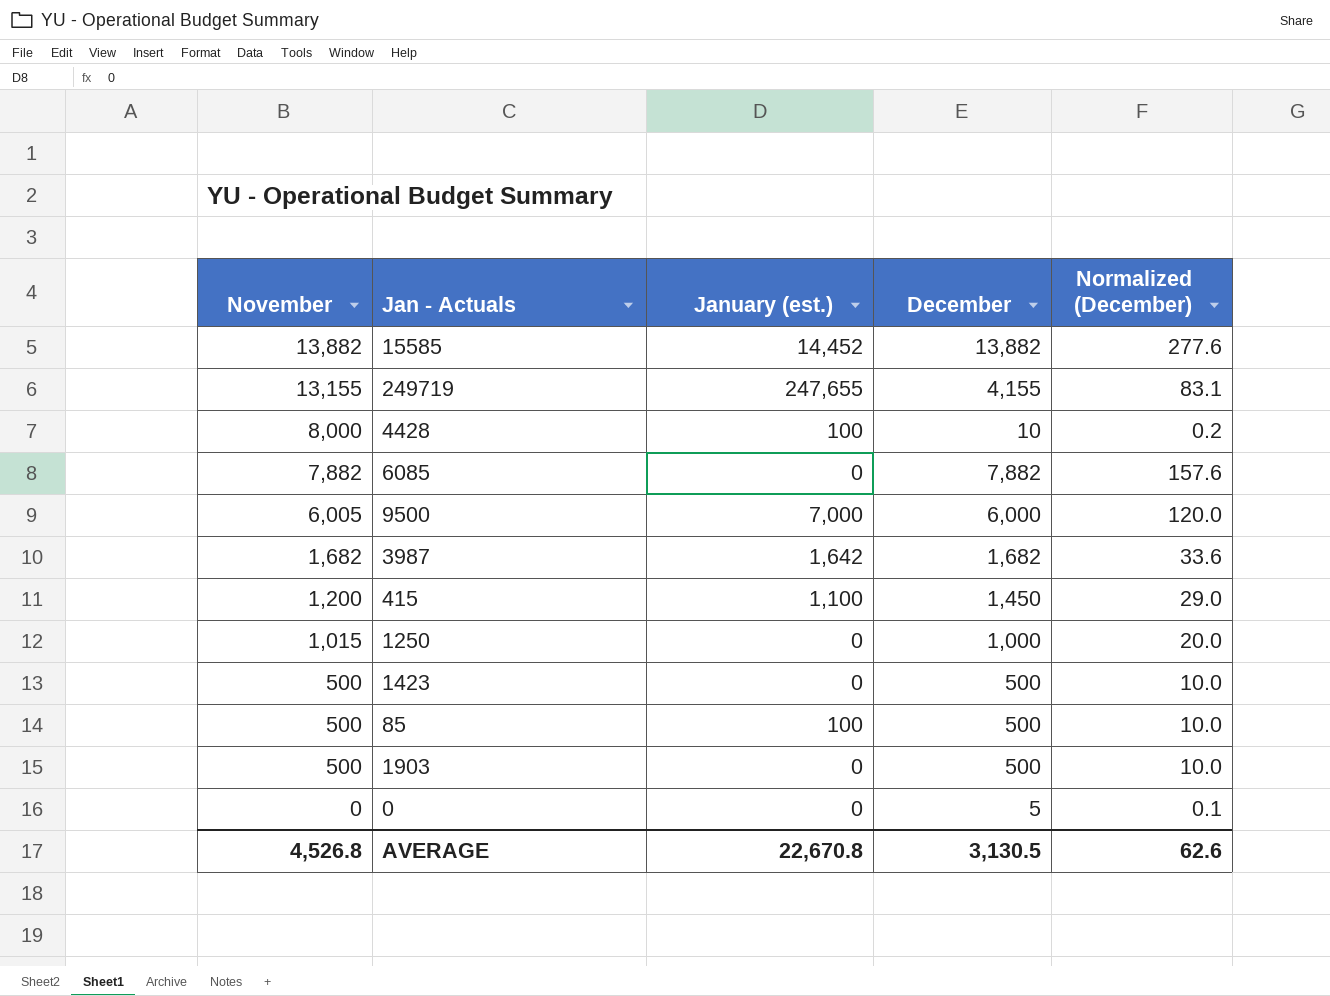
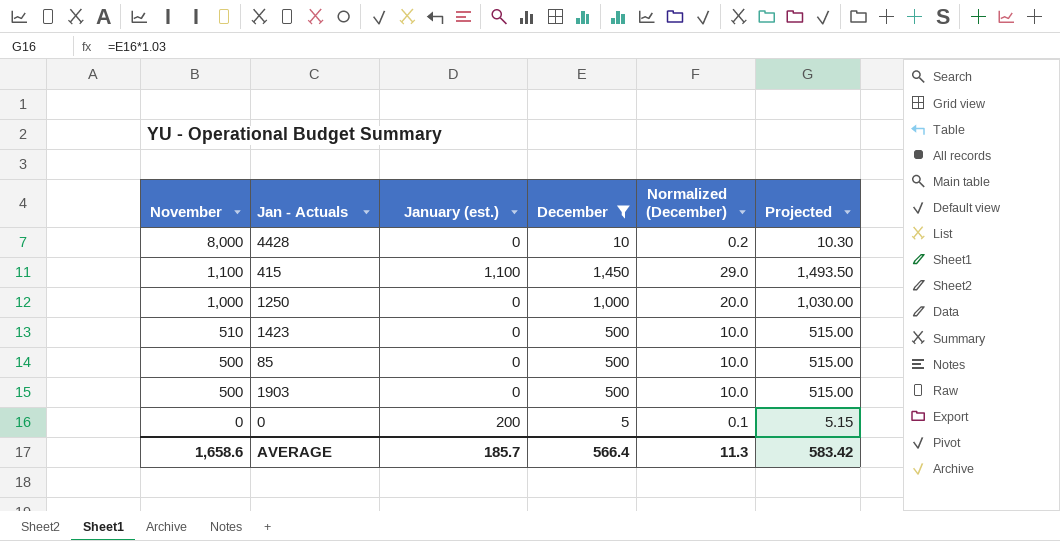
filter: none -> December <= 1,450
column Projected | formula: none -> [December] * 1.03
4428 | January (est.): 100 -> 0
415 | November: 1,200 -> 1,100
1250 | November: 1,015 -> 1,000
1423 | November: 500 -> 510
85 | January (est.): 100 -> 0
0 | January (est.): 0 -> 200
AVERAGE | November: 4,526.8 -> 1,658.6
AVERAGE | January (est.): 22,670.8 -> 185.7
AVERAGE | December: 3,130.5 -> 566.4
AVERAGE | Normalized (December): 62.6 -> 11.3

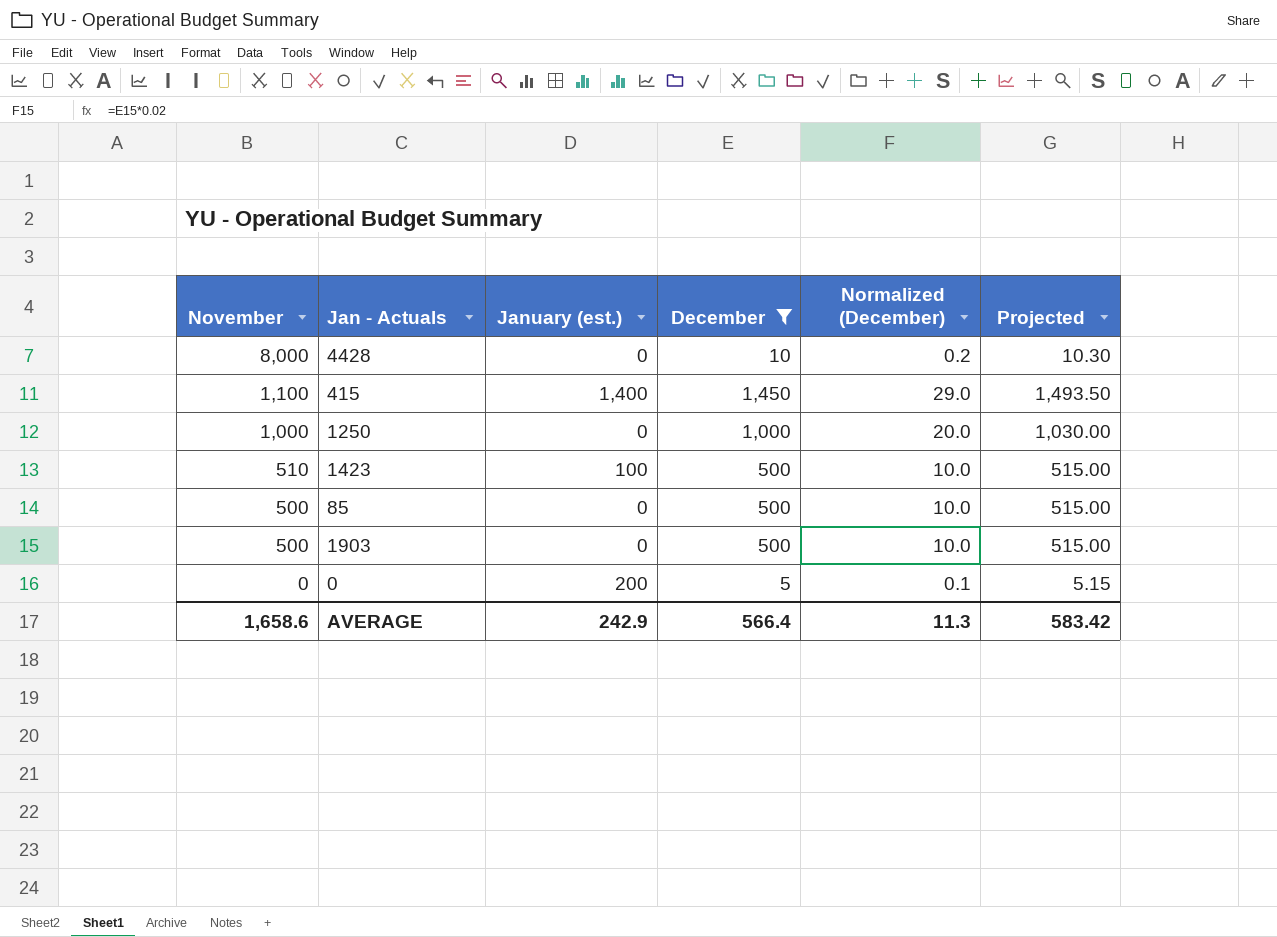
415 | January (est.): 1,100 -> 1,400
1423 | January (est.): 0 -> 100
AVERAGE | January (est.): 185.7 -> 242.9

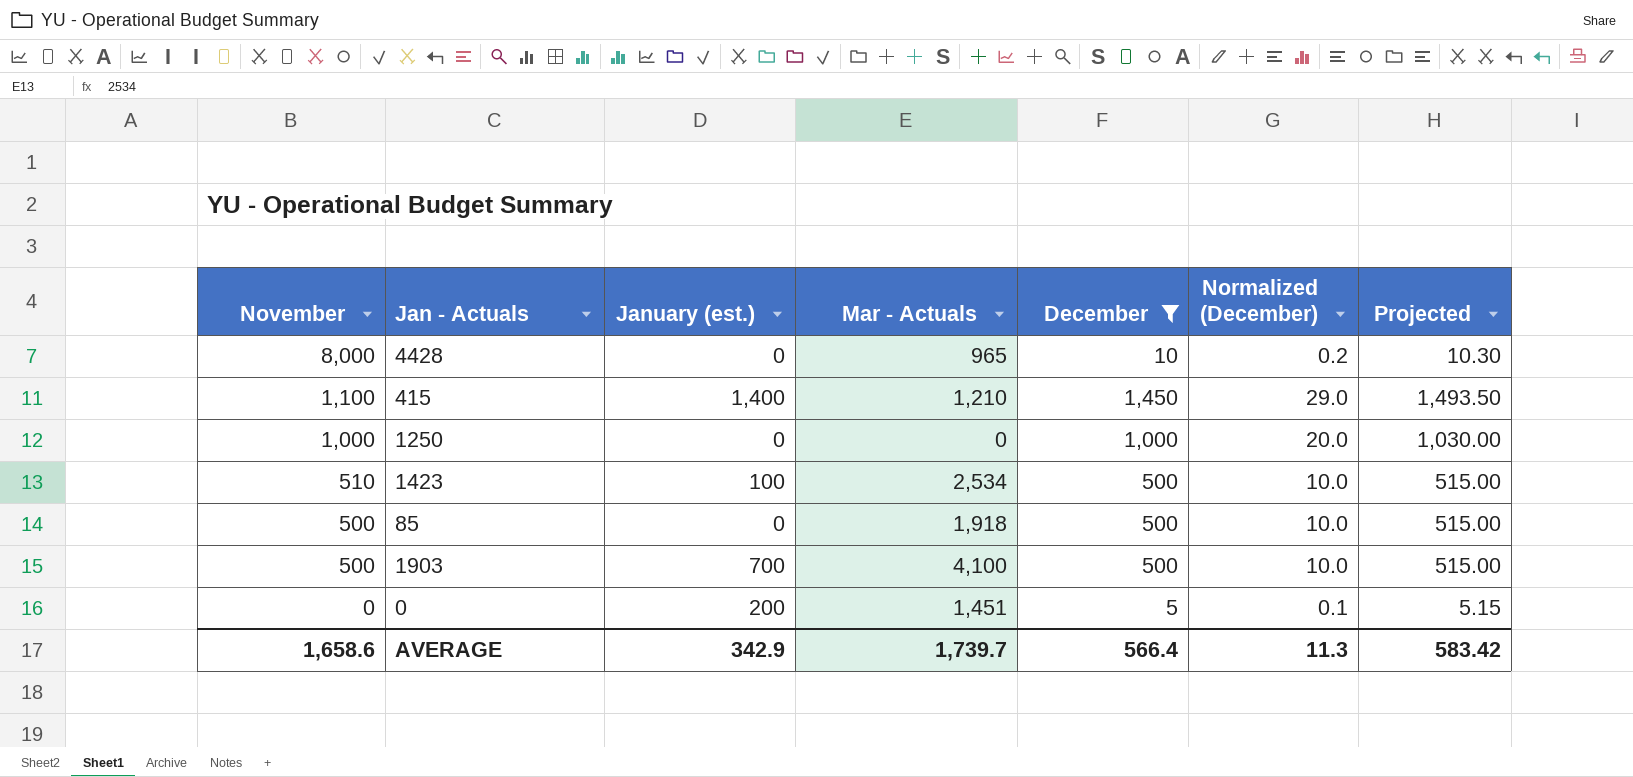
column Mar - Actuals | position: none -> 4
1903 | January (est.): 0 -> 700
AVERAGE | January (est.): 242.9 -> 342.9

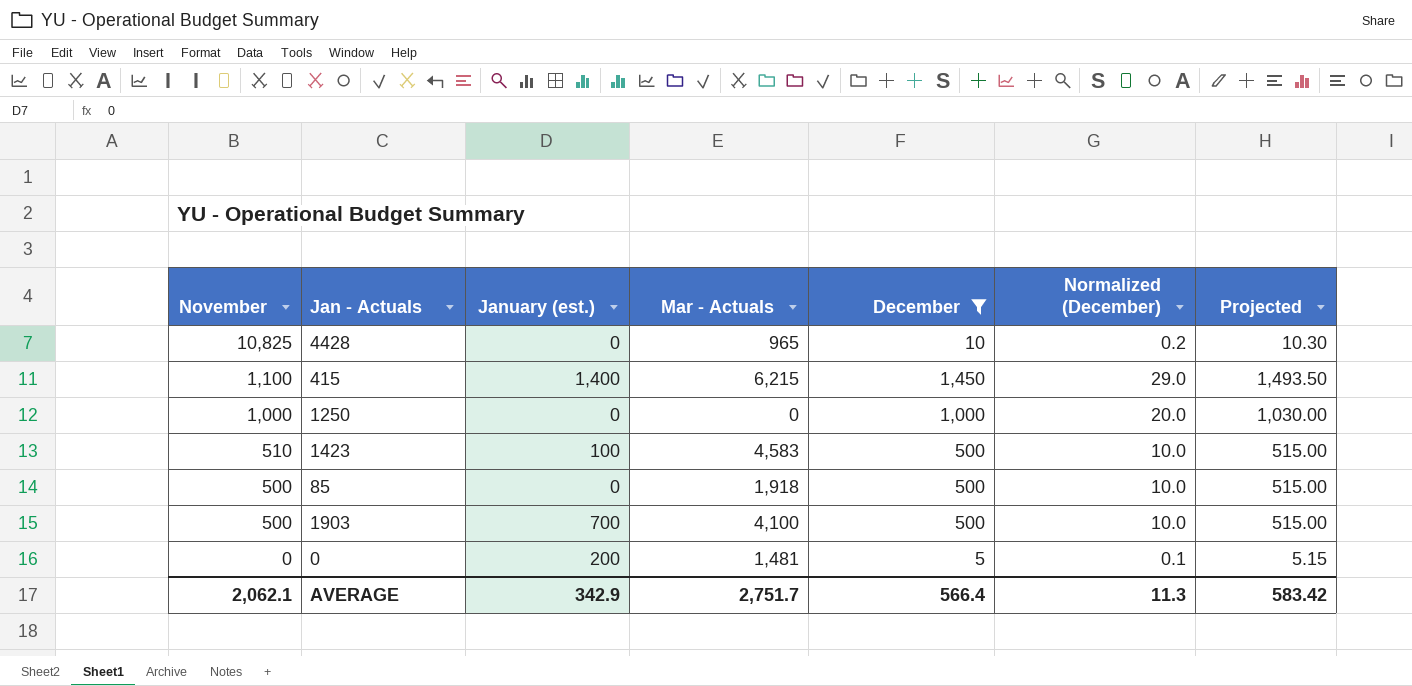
4428 | November: 8,000 -> 10,825
415 | Mar - Actuals: 1,210 -> 6,215
1423 | Mar - Actuals: 2,534 -> 4,583
0 | Mar - Actuals: 1,451 -> 1,481
AVERAGE | November: 1,658.6 -> 2,062.1
AVERAGE | Mar - Actuals: 1,739.7 -> 2,751.7

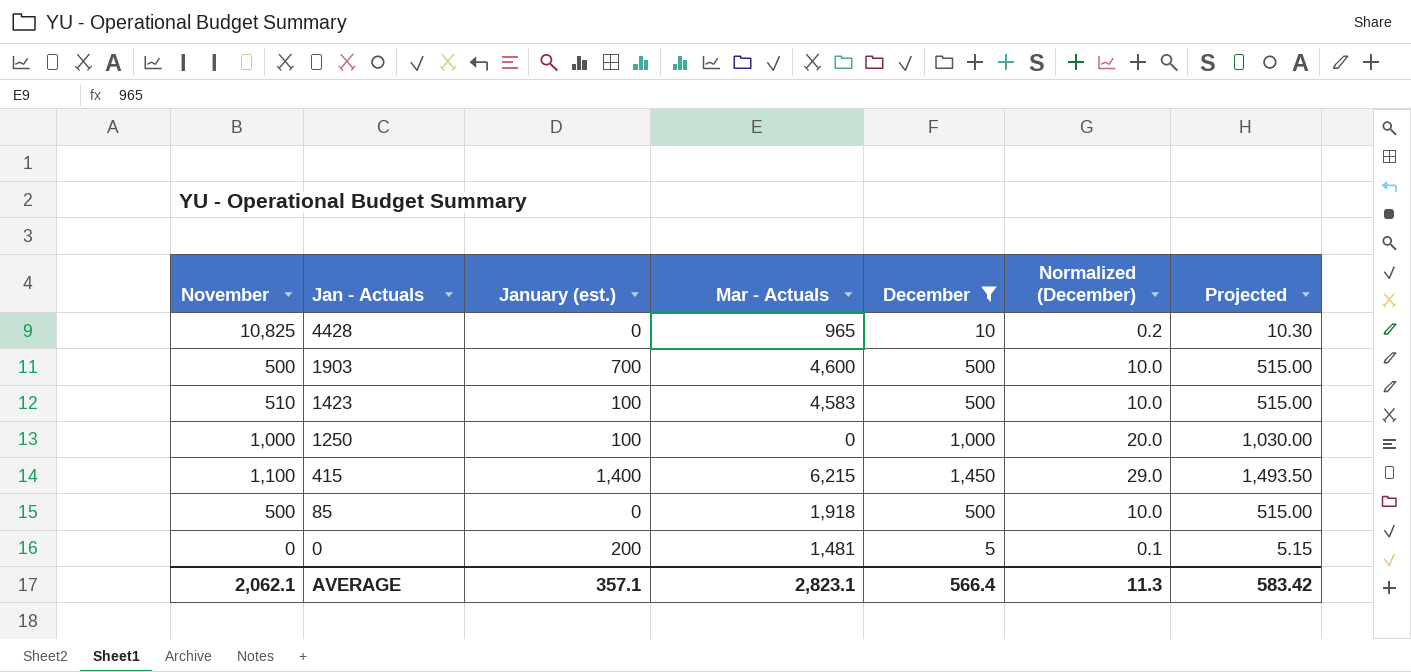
row order: November descending -> Jan - Actuals descending
1903 | Mar - Actuals: 4,100 -> 4,600
1250 | January (est.): 0 -> 100
AVERAGE | January (est.): 342.9 -> 357.1
AVERAGE | Mar - Actuals: 2,751.7 -> 2,823.1

